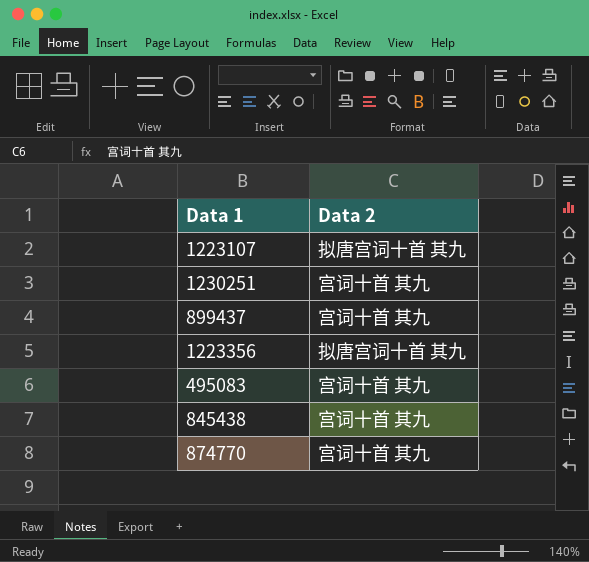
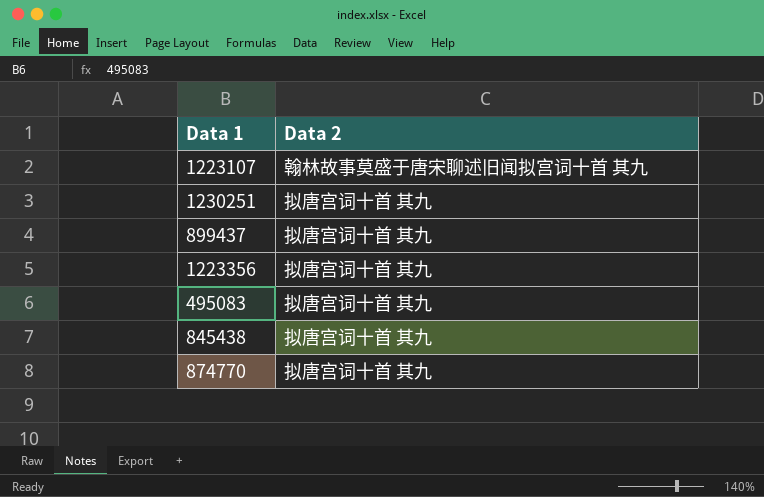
1223107 | Data 2: 拟唐宫词十首 其九 -> 翰林故事莫盛于唐宋聊述旧闻拟宫词十首 其九
1230251 | Data 2: 宫词十首 其九 -> 拟唐宫词十首 其九
899437 | Data 2: 宫词十首 其九 -> 拟唐宫词十首 其九
495083 | Data 2: 宫词十首 其九 -> 拟唐宫词十首 其九
845438 | Data 2: 宫词十首 其九 -> 拟唐宫词十首 其九
874770 | Data 2: 宫词十首 其九 -> 拟唐宫词十首 其九

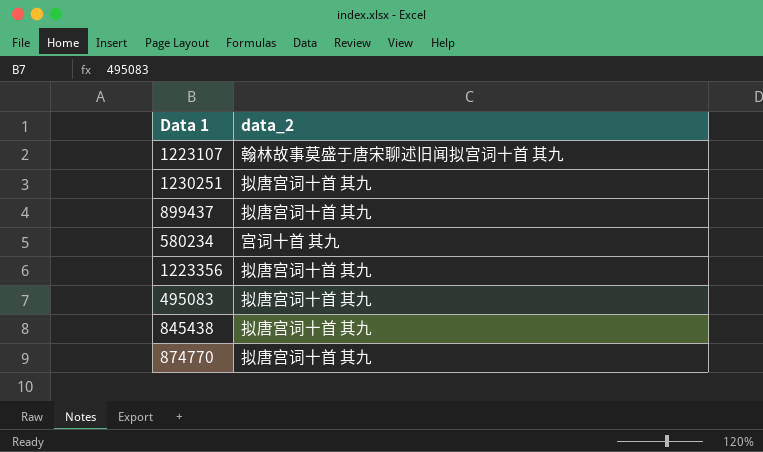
column name: Data 2 -> data_2
row 580234: none -> 宫词十首 其九

